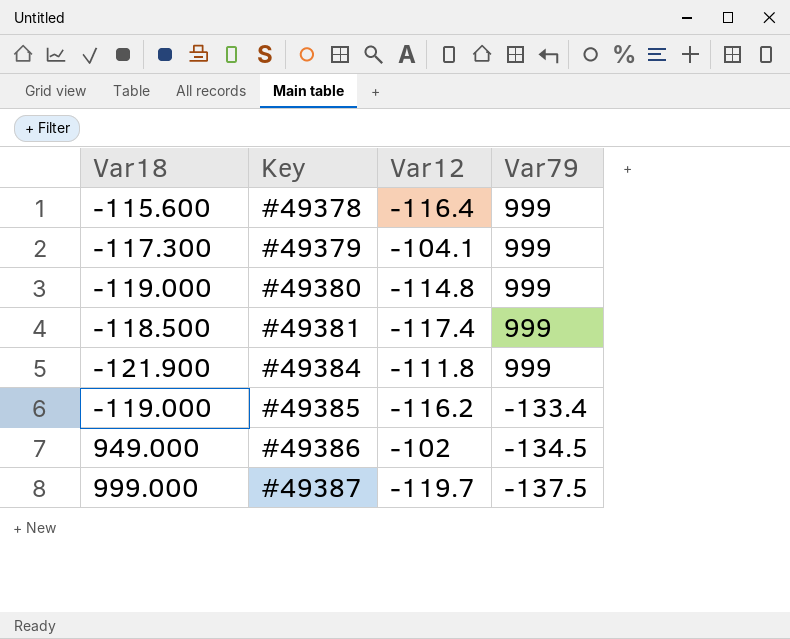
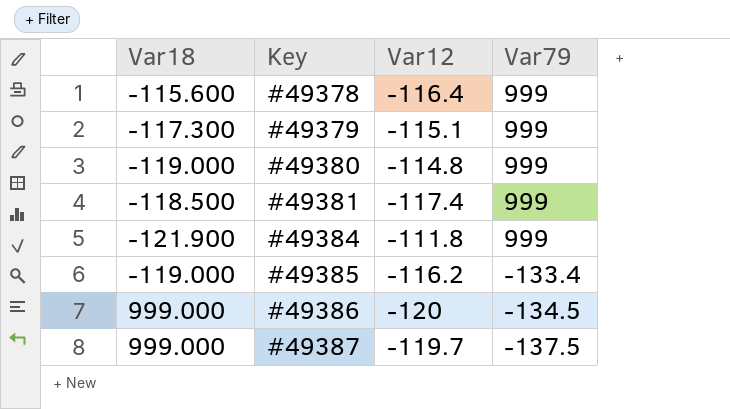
#49379 | Var12: -104.1 -> -115.1
#49386 | Var18: 949.000 -> 999.000
#49386 | Var12: -102 -> -120

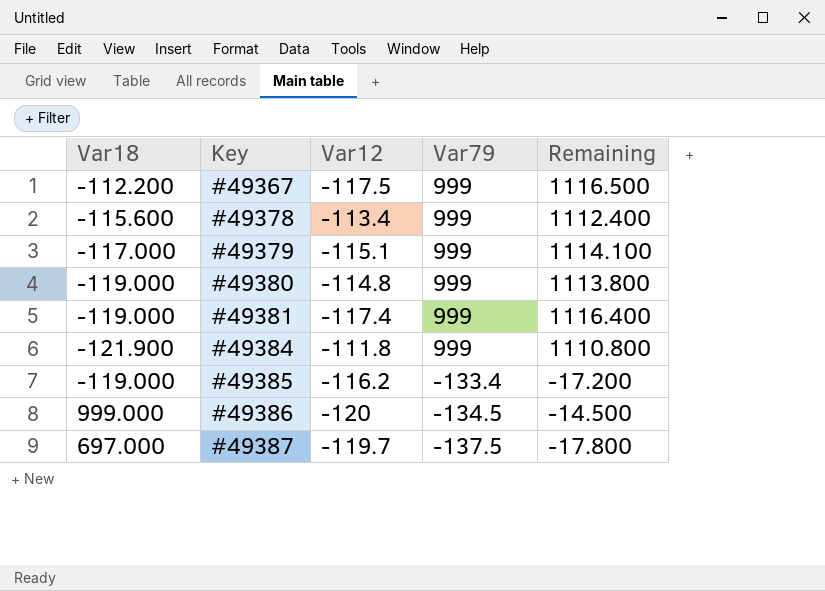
column Remaining | formula: none -> [Var79] - [Var12]
row #49367: none -> -112.200 | -117.5 | 999 | 1116.500
#49378 | Var12: -116.4 -> -113.4
#49379 | Var18: -117.300 -> -117.000
#49381 | Var18: -118.500 -> -119.000
#49387 | Var18: 999.000 -> 697.000

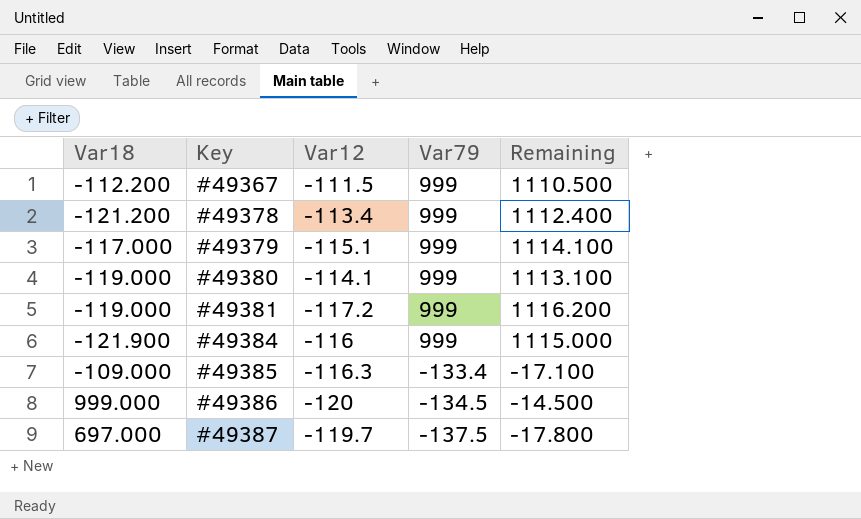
#49367 | Var12: -117.5 -> -111.5
#49367 | Remaining: 1116.500 -> 1110.500
#49378 | Var18: -115.600 -> -121.200
#49380 | Var12: -114.8 -> -114.1
#49380 | Remaining: 1113.800 -> 1113.100
#49381 | Var12: -117.4 -> -117.2
#49381 | Remaining: 1116.400 -> 1116.200
#49384 | Var12: -111.8 -> -116
#49384 | Remaining: 1110.800 -> 1115.000
#49385 | Var18: -119.000 -> -109.000
#49385 | Var12: -116.2 -> -116.3
#49385 | Remaining: -17.200 -> -17.100

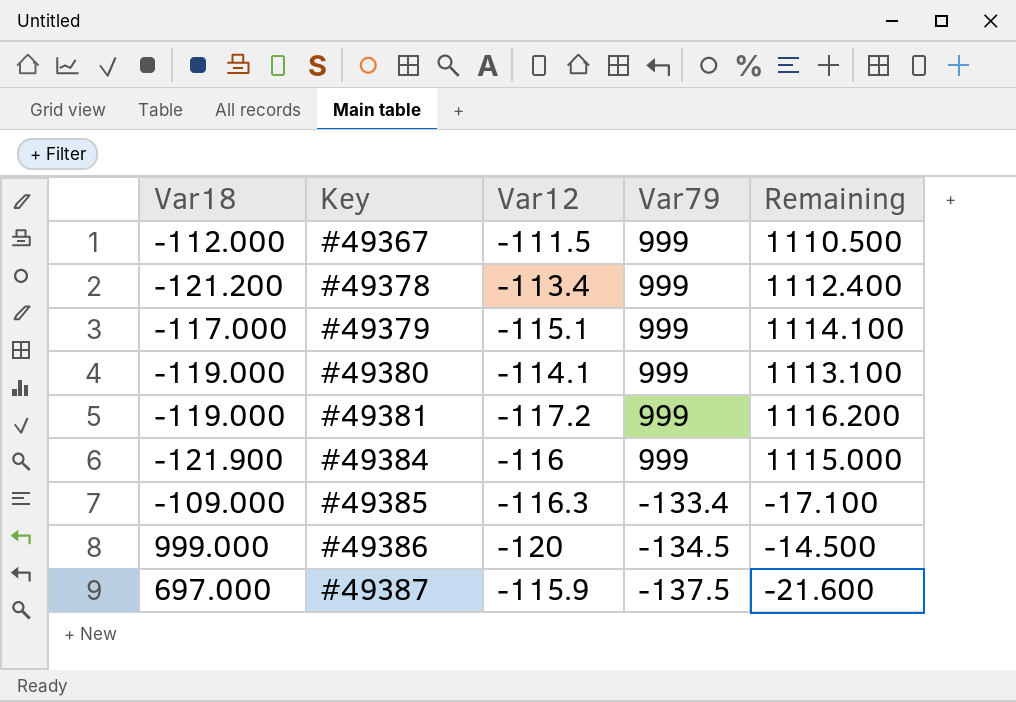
#49367 | Var18: -112.200 -> -112.000
#49387 | Var12: -119.7 -> -115.9
#49387 | Remaining: -17.800 -> -21.600

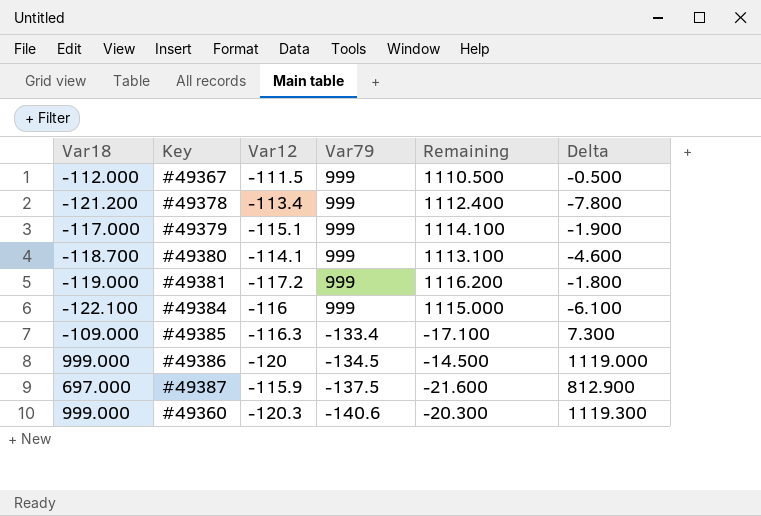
column Delta | formula: none -> [Var18] - [Var12]
#49380 | Var18: -119.000 -> -118.700
#49384 | Var18: -121.900 -> -122.100
row #49360: none -> 999.000 | -120.3 | -140.6 | -20.300 | 1119.300

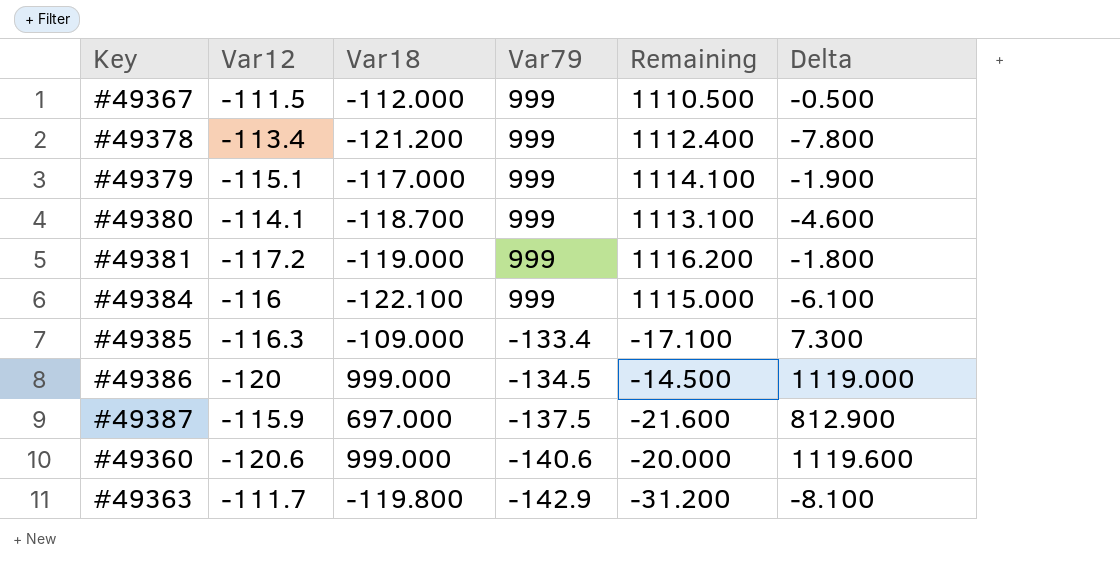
column Var18 | position: 1 -> 3
#49360 | Var12: -120.3 -> -120.6
#49360 | Remaining: -20.300 -> -20.000
#49360 | Delta: 1119.300 -> 1119.600
row #49363: none -> -111.7 | -119.800 | -142.9 | -31.200 | -8.100

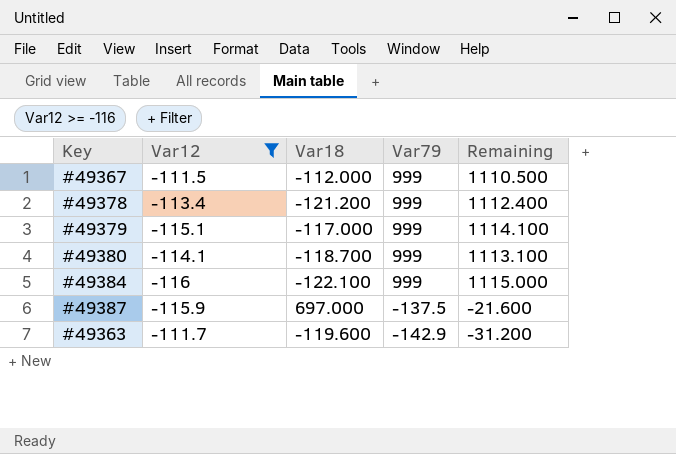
filter: none -> Var12 >= -116
column Delta | formula: [Var18] - [Var12] -> none
#49363 | Var18: -119.800 -> -119.600

